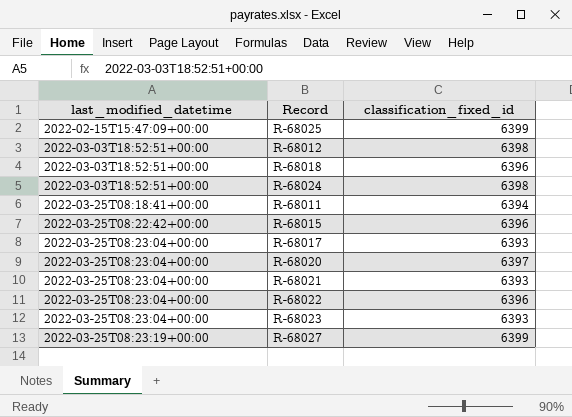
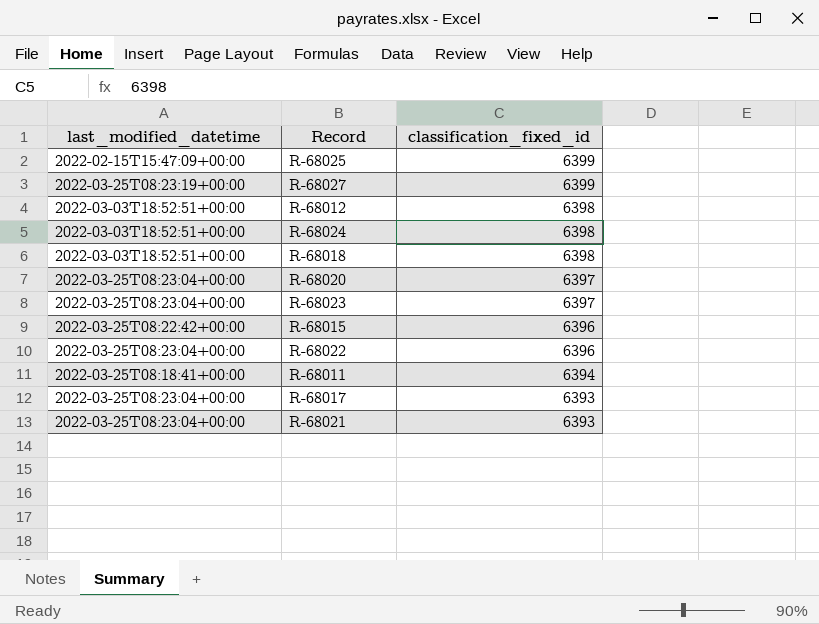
row order: last_modified_datetime ascending -> classification_fixed_id descending
R-68018 | classification_fixed_id: 6396 -> 6398
R-68023 | classification_fixed_id: 6393 -> 6397

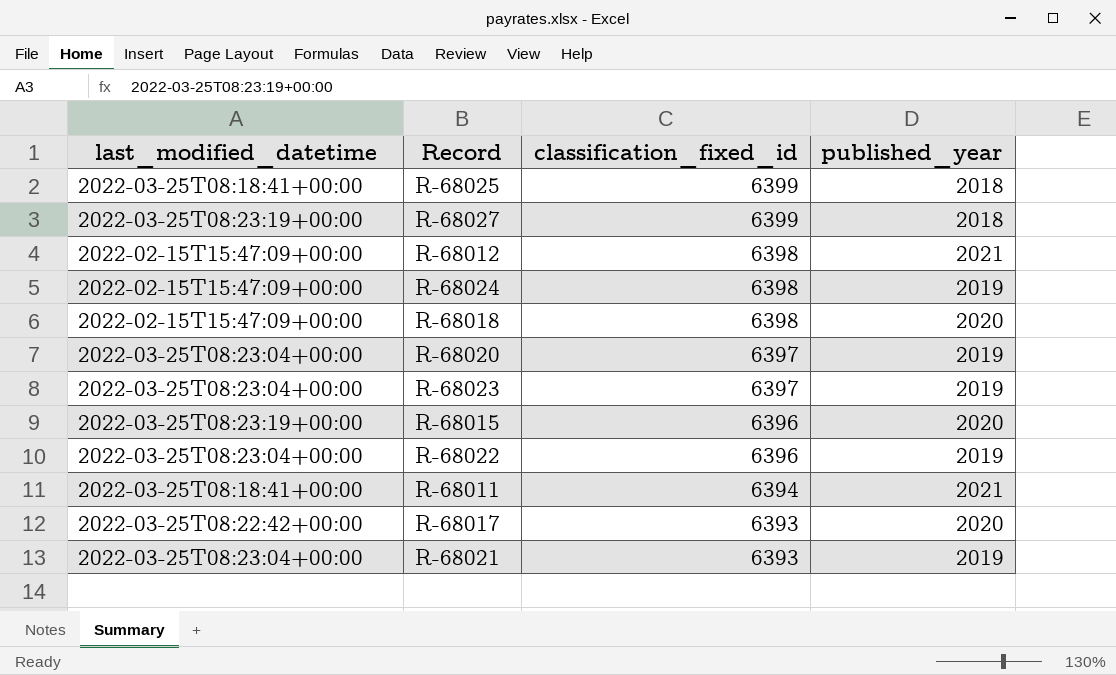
column published_year | position: none -> 4
R-68025 | last_modified_datetime: 2022-02-15T15:47:09+00:00 -> 2022-03-25T08:18:41+00:00
R-68012 | last_modified_datetime: 2022-03-03T18:52:51+00:00 -> 2022-02-15T15:47:09+00:00
R-68024 | last_modified_datetime: 2022-03-03T18:52:51+00:00 -> 2022-02-15T15:47:09+00:00
R-68018 | last_modified_datetime: 2022-03-03T18:52:51+00:00 -> 2022-02-15T15:47:09+00:00
R-68015 | last_modified_datetime: 2022-03-25T08:22:42+00:00 -> 2022-03-25T08:23:19+00:00
R-68017 | last_modified_datetime: 2022-03-25T08:23:04+00:00 -> 2022-03-25T08:22:42+00:00

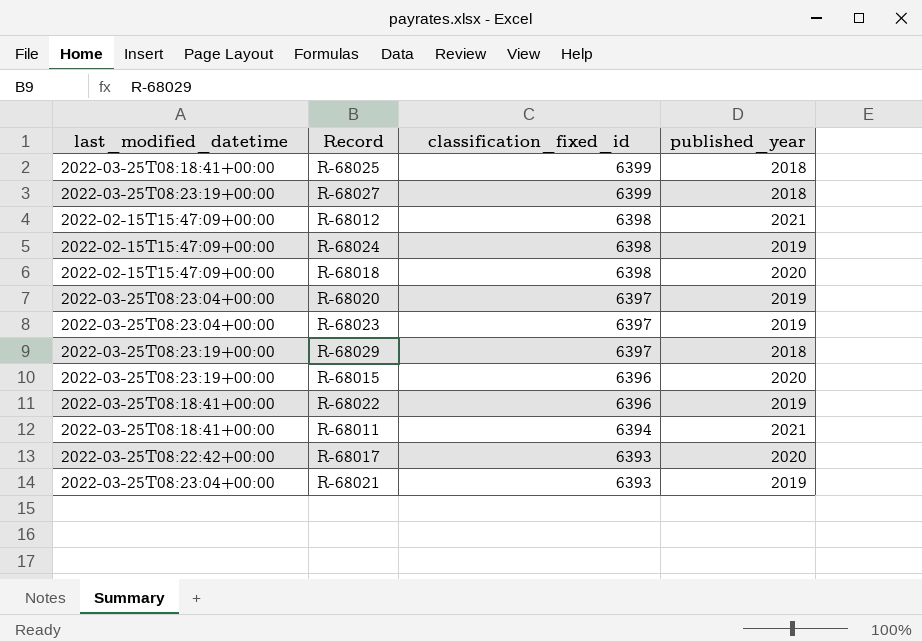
row R-68029: none -> 2022-03-25T08:23:19+00:00 | 6397 | 2018
R-68022 | last_modified_datetime: 2022-03-25T08:23:04+00:00 -> 2022-03-25T08:18:41+00:00

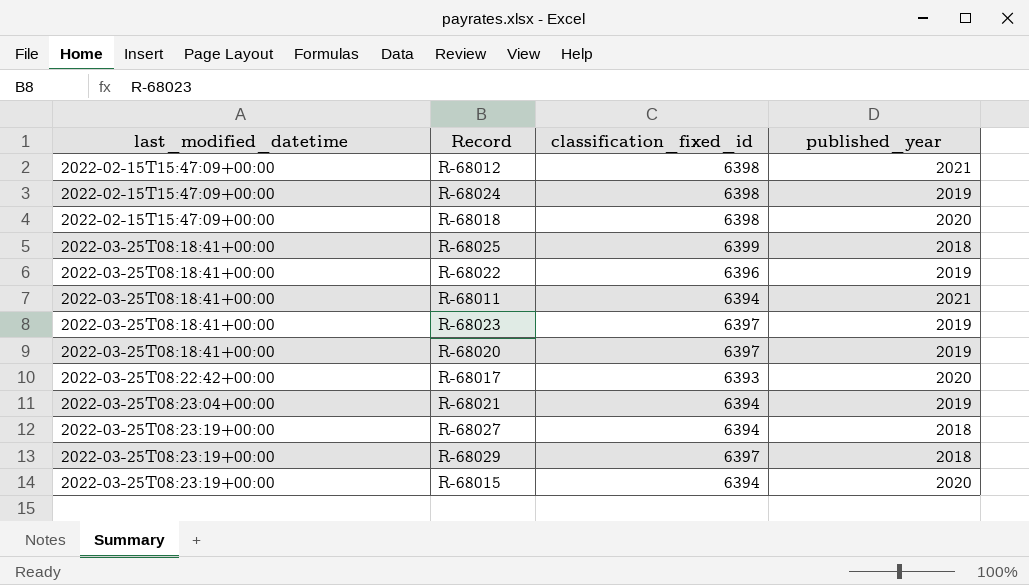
row order: classification_fixed_id descending -> last_modified_datetime ascending
R-68023 | last_modified_datetime: 2022-03-25T08:23:04+00:00 -> 2022-03-25T08:18:41+00:00
R-68020 | last_modified_datetime: 2022-03-25T08:23:04+00:00 -> 2022-03-25T08:18:41+00:00
R-68021 | classification_fixed_id: 6393 -> 6394
R-68027 | classification_fixed_id: 6399 -> 6394
R-68015 | classification_fixed_id: 6396 -> 6394

